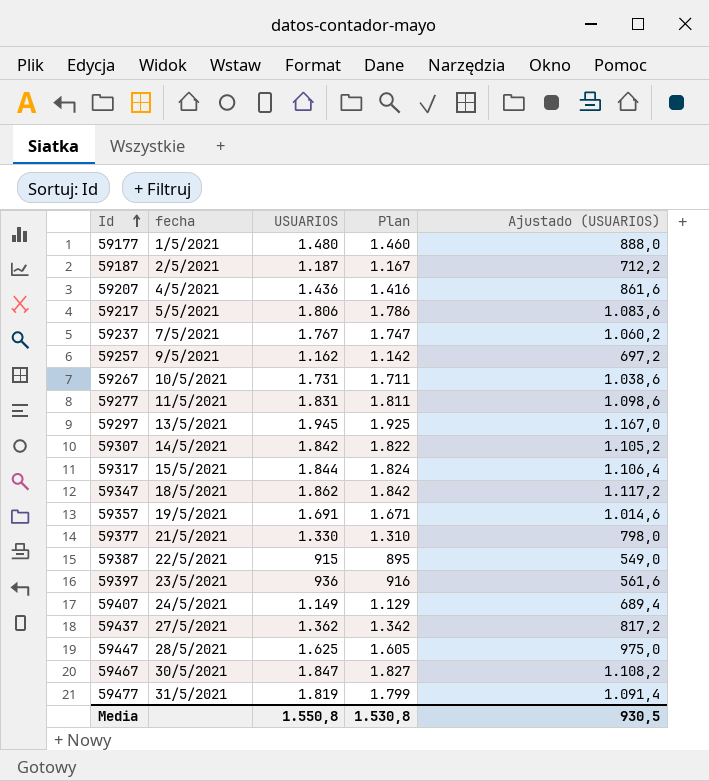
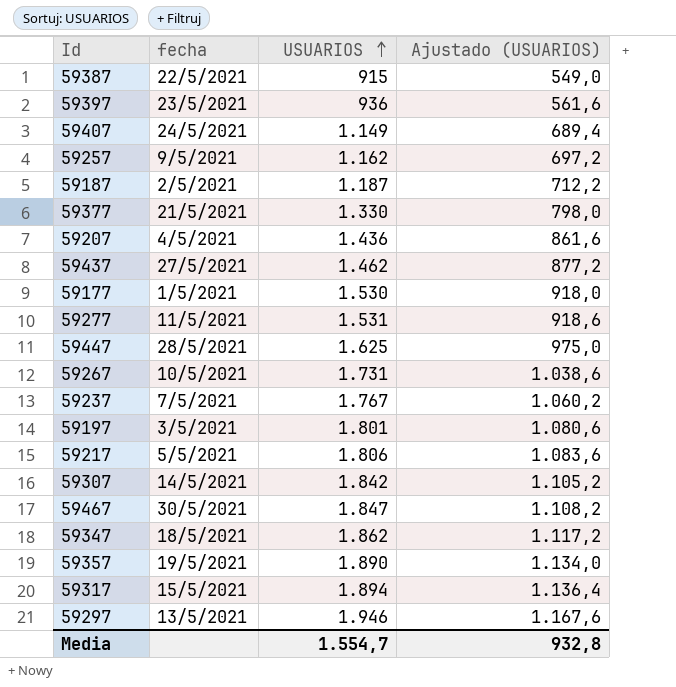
row order: Id ascending -> USUARIOS ascending
column Plan | formula: [USUARIOS] - 20 -> none
row 59477: 31/5/2021 | 1.819 | 1.799 | 1.091,4 -> none
59437 | USUARIOS: 1.362 -> 1.462
59437 | Ajustado (USUARIOS): 817,2 -> 877,2
59177 | USUARIOS: 1.480 -> 1.530
59177 | Ajustado (USUARIOS): 888,0 -> 918,0
59277 | USUARIOS: 1.831 -> 1.531
59277 | Ajustado (USUARIOS): 1.098,6 -> 918,6
row 59197: none -> 3/5/2021 | 1.801 | 1.080,6
59357 | USUARIOS: 1.691 -> 1.890
59357 | Ajustado (USUARIOS): 1.014,6 -> 1.134,0
59317 | USUARIOS: 1.844 -> 1.894
59317 | Ajustado (USUARIOS): 1.106,4 -> 1.136,4
59297 | USUARIOS: 1.945 -> 1.946
59297 | Ajustado (USUARIOS): 1.167,0 -> 1.167,6
Media | USUARIOS: 1.550,8 -> 1.554,7
Media | Ajustado (USUARIOS): 930,5 -> 932,8

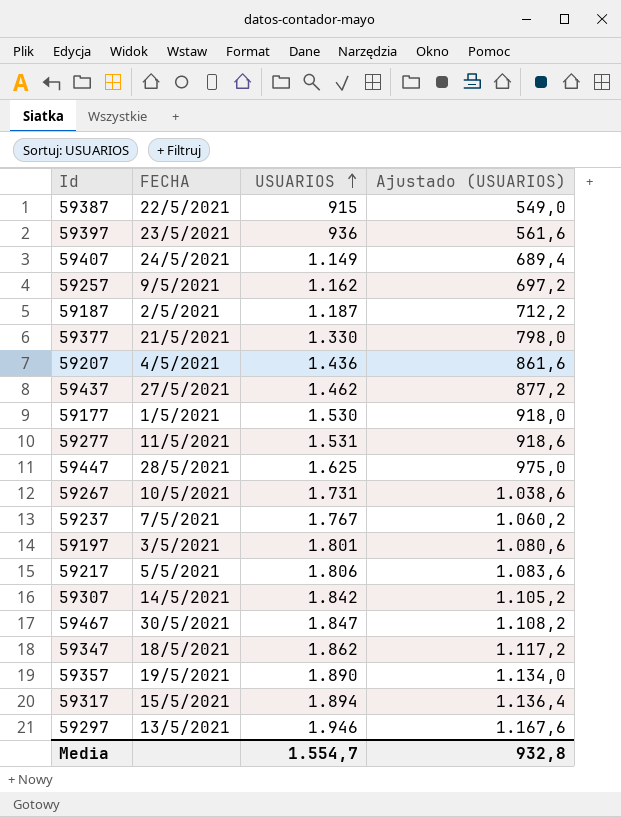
column name: fecha -> FECHA

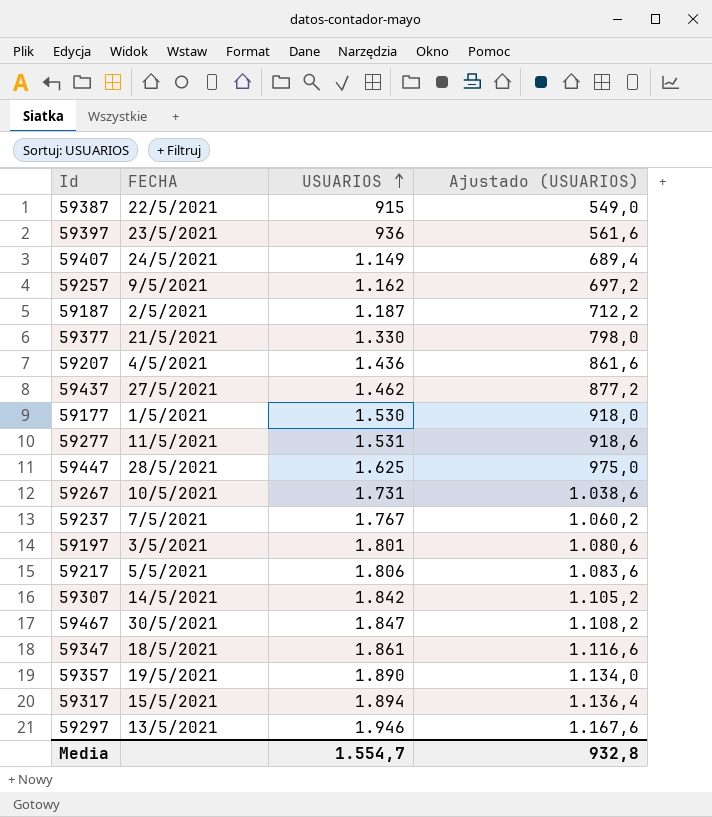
59347 | USUARIOS: 1.862 -> 1.861
59347 | Ajustado (USUARIOS): 1.117,2 -> 1.116,6

